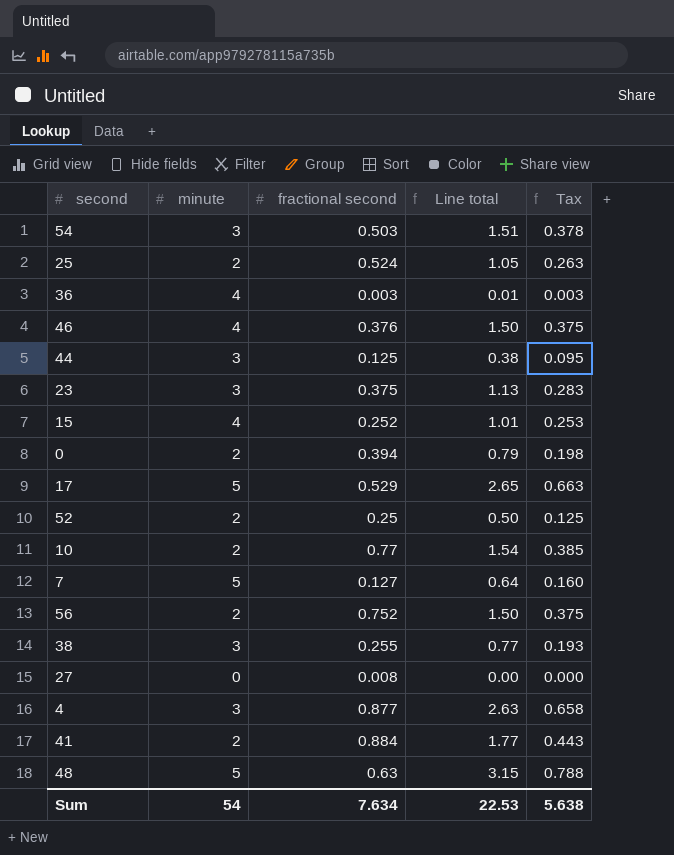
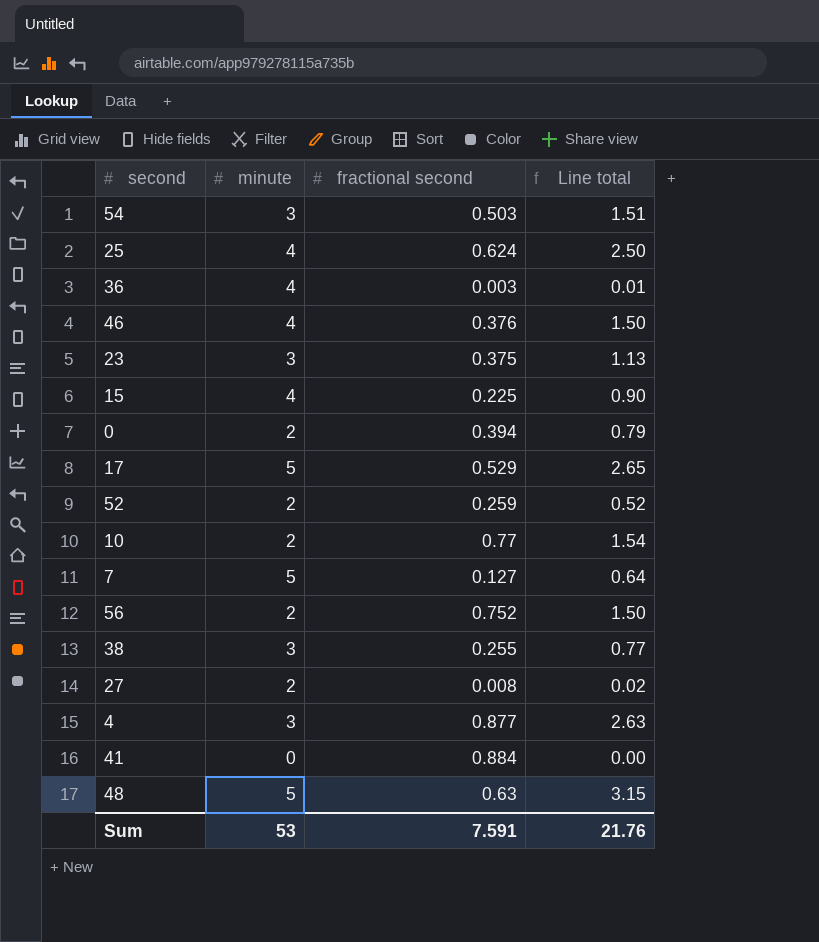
column Tax | formula: [Line total] * 0.25 -> none
row 44: 3 | 0.125 | 0.38 | 0.095 -> none
25 | minute: 2 -> 4
25 | fractional second: 0.524 -> 0.624
25 | Line total: 1.05 -> 2.50
15 | fractional second: 0.252 -> 0.225
15 | Line total: 1.01 -> 0.90
52 | fractional second: 0.25 -> 0.259
52 | Line total: 0.50 -> 0.52
27 | minute: 0 -> 2
27 | Line total: 0.00 -> 0.02
41 | minute: 2 -> 0
41 | Line total: 1.77 -> 0.00
Sum | minute: 54 -> 53
Sum | fractional second: 7.634 -> 7.591
Sum | Line total: 22.53 -> 21.76

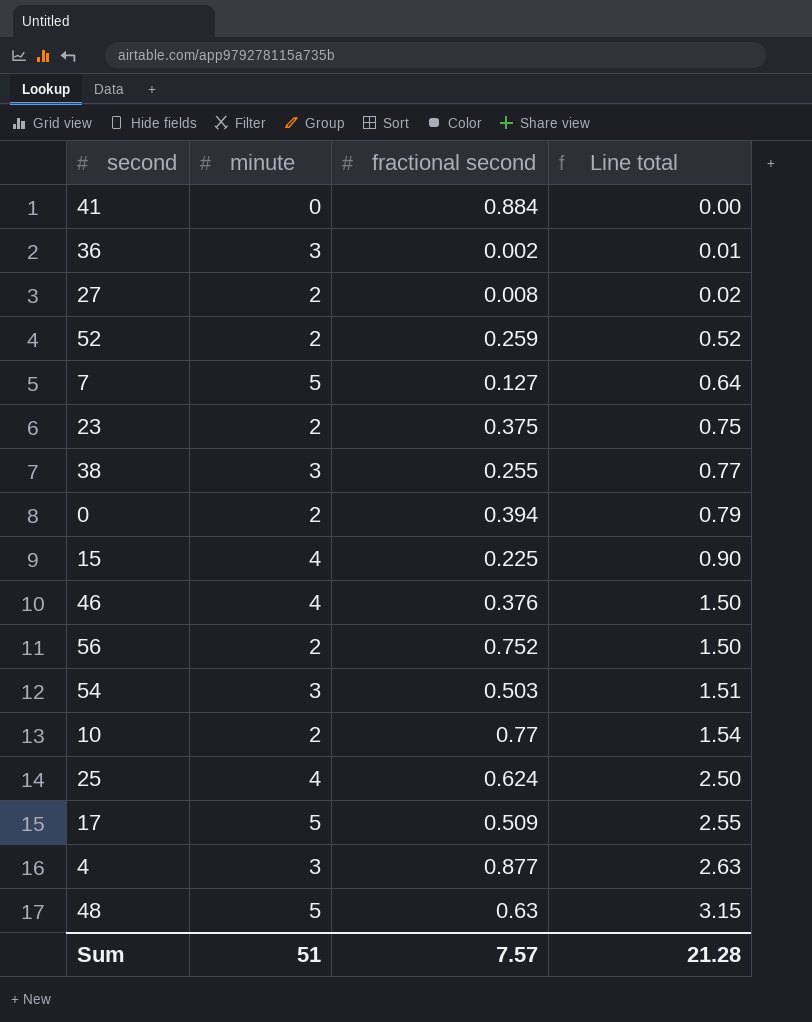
row order: none -> Line total ascending
36 | minute: 4 -> 3
36 | fractional second: 0.003 -> 0.002
23 | minute: 3 -> 2
23 | Line total: 1.13 -> 0.75
17 | fractional second: 0.529 -> 0.509
17 | Line total: 2.65 -> 2.55
Sum | minute: 53 -> 51
Sum | fractional second: 7.591 -> 7.57
Sum | Line total: 21.76 -> 21.28

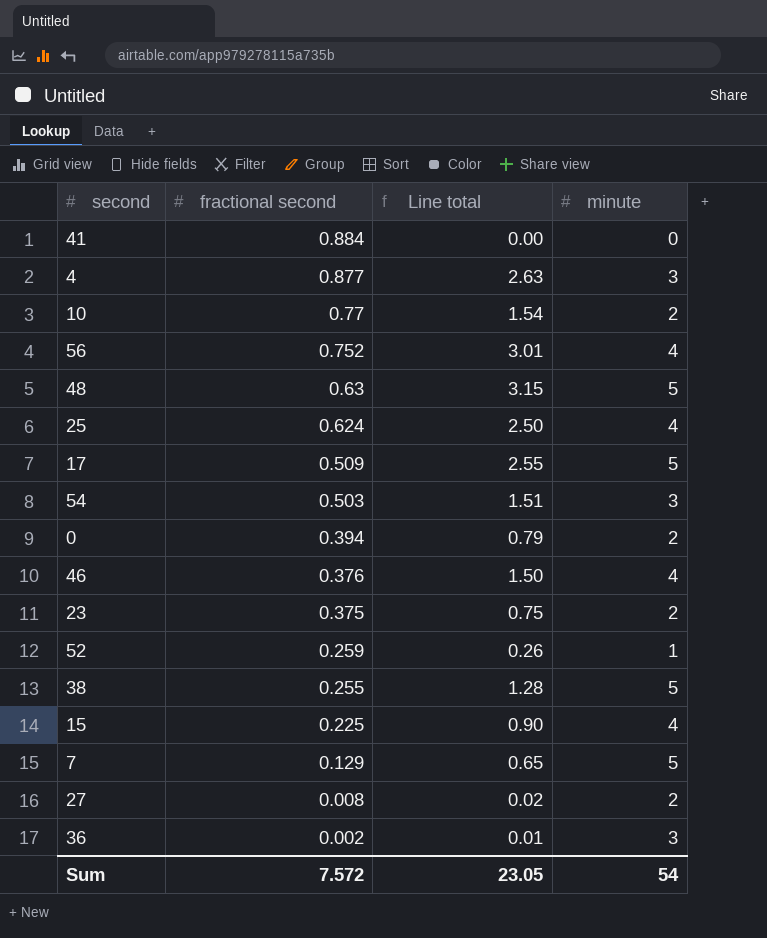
row order: Line total ascending -> fractional second descending
column minute | position: 2 -> 4
56 | Line total: 1.50 -> 3.01
56 | minute: 2 -> 4
52 | Line total: 0.52 -> 0.26
52 | minute: 2 -> 1
38 | Line total: 0.77 -> 1.28
38 | minute: 3 -> 5
7 | fractional second: 0.127 -> 0.129
7 | Line total: 0.64 -> 0.65
Sum | fractional second: 7.57 -> 7.572
Sum | Line total: 21.28 -> 23.05
Sum | minute: 51 -> 54

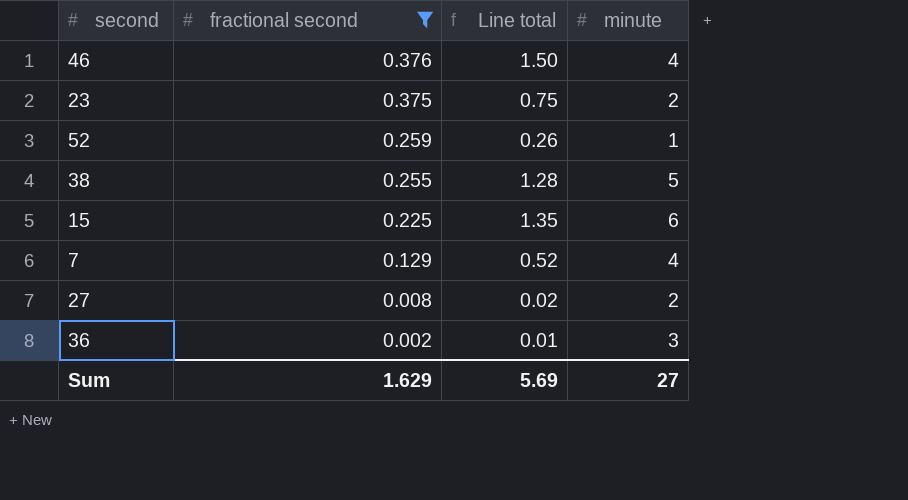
filter: none -> fractional second <= 0.376
15 | Line total: 0.90 -> 1.35
15 | minute: 4 -> 6
7 | Line total: 0.65 -> 0.52
7 | minute: 5 -> 4
Sum | fractional second: 7.572 -> 1.629
Sum | Line total: 23.05 -> 5.69
Sum | minute: 54 -> 27

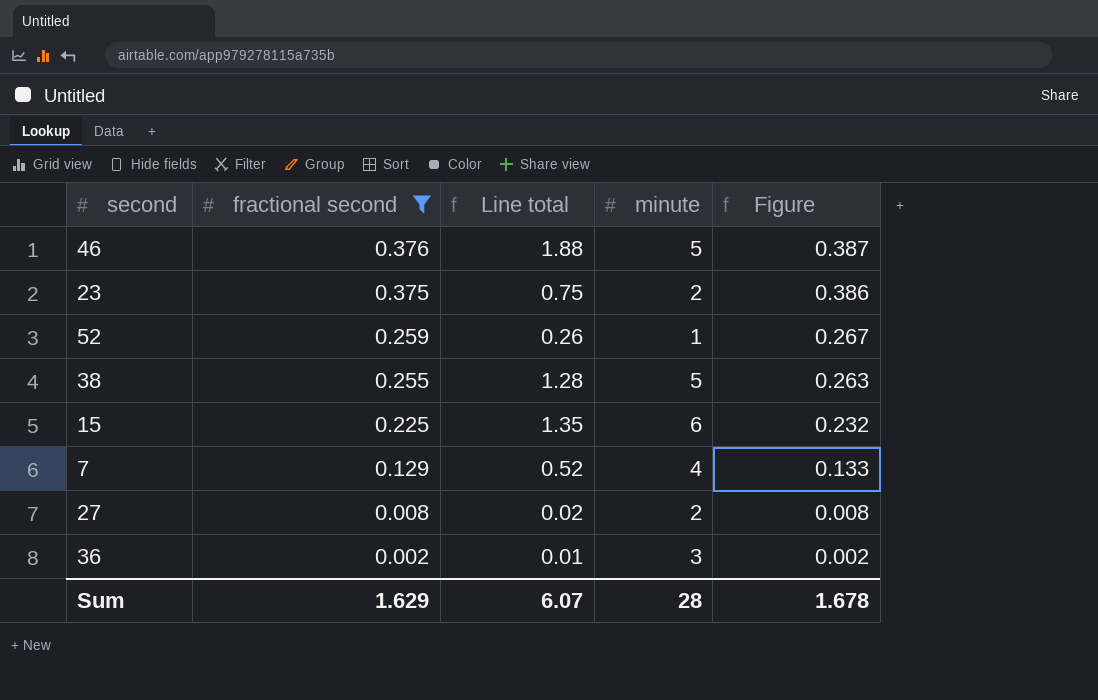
column Figure | formula: none -> [fractional second] * 1.03
46 | Line total: 1.50 -> 1.88
46 | minute: 4 -> 5
Sum | Line total: 5.69 -> 6.07
Sum | minute: 27 -> 28

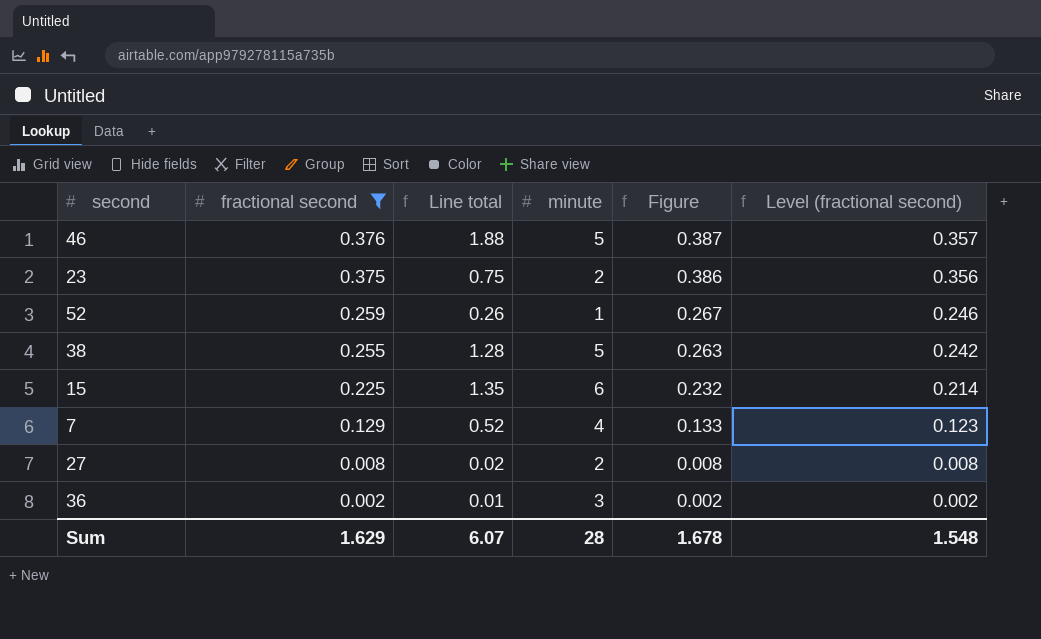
column Level (fractional second) | formula: none -> [fractional second] * 0.95

